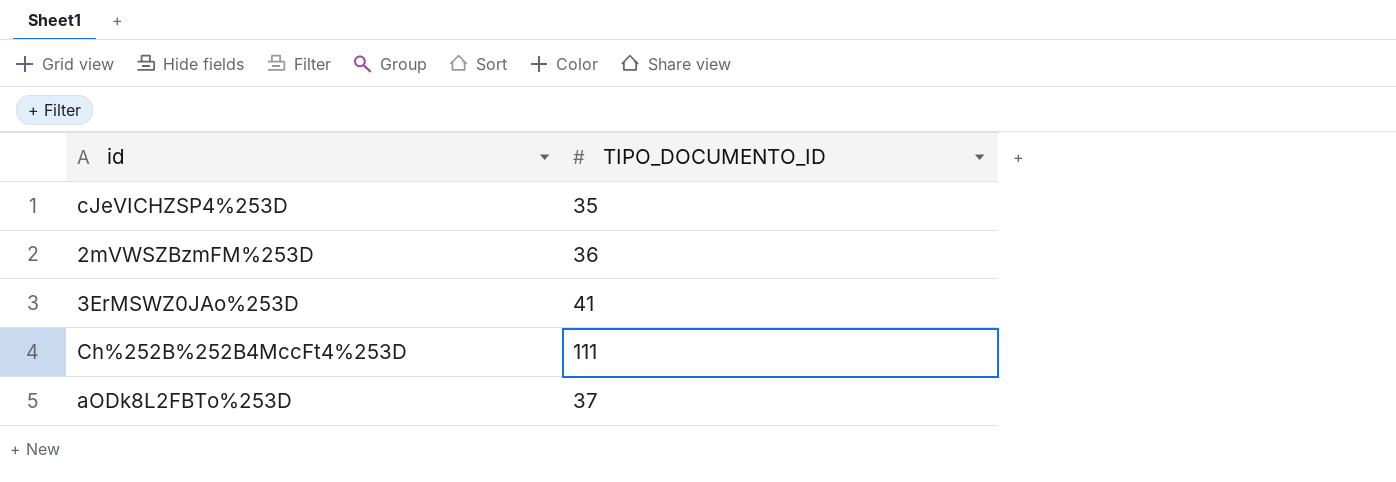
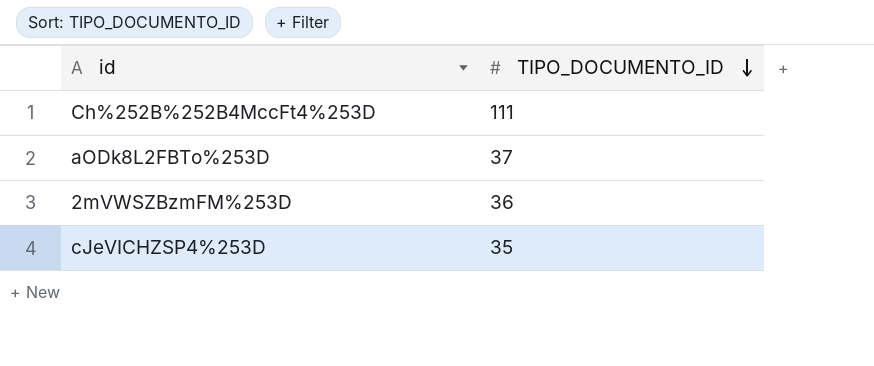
row order: none -> TIPO_DOCUMENTO_ID descending
row 3ErMSWZ0JAo%253D: 41 -> none

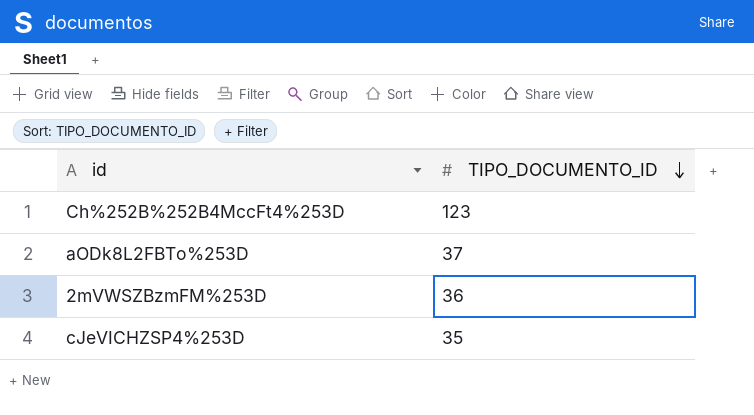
Ch%252B%252B4MccFt4%253D | TIPO_DOCUMENTO_ID: 111 -> 123

